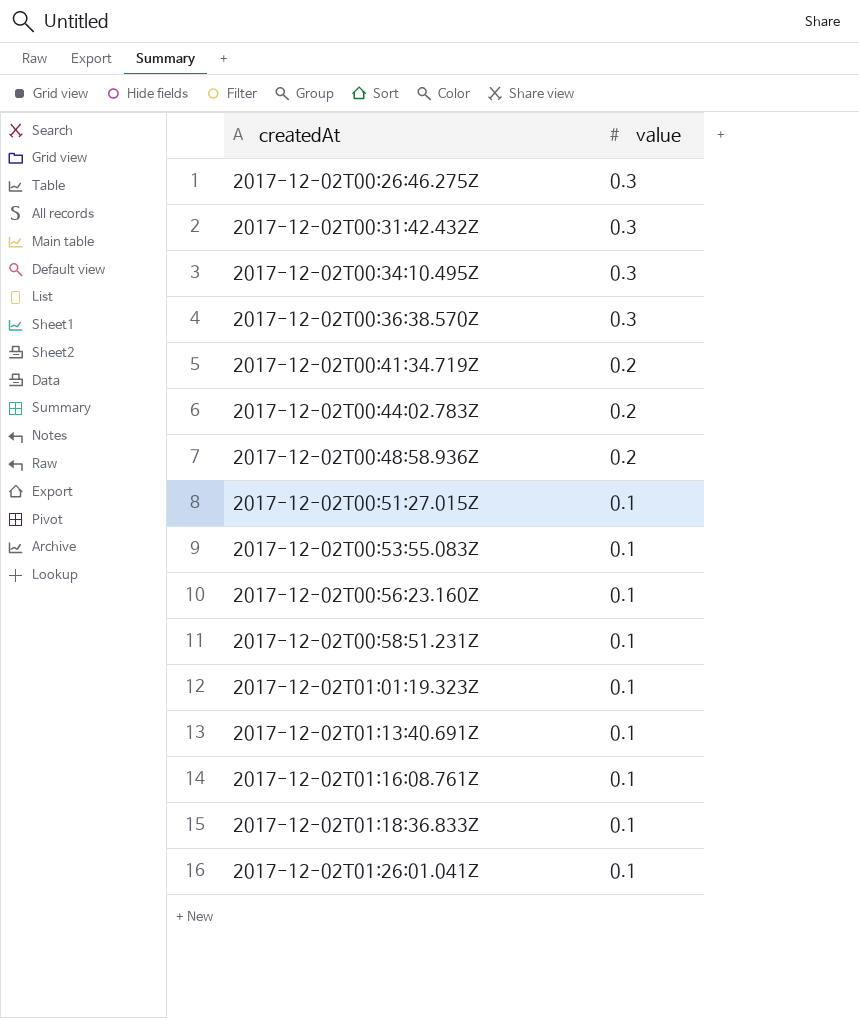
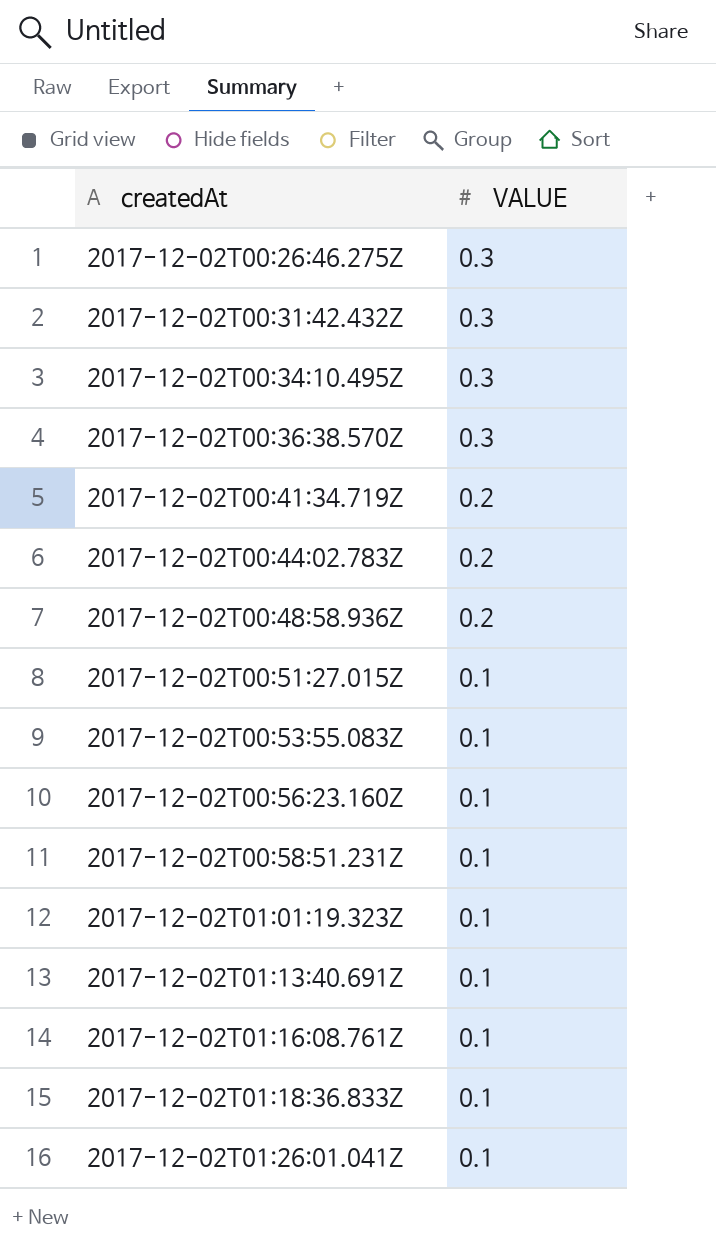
column name: value -> VALUE

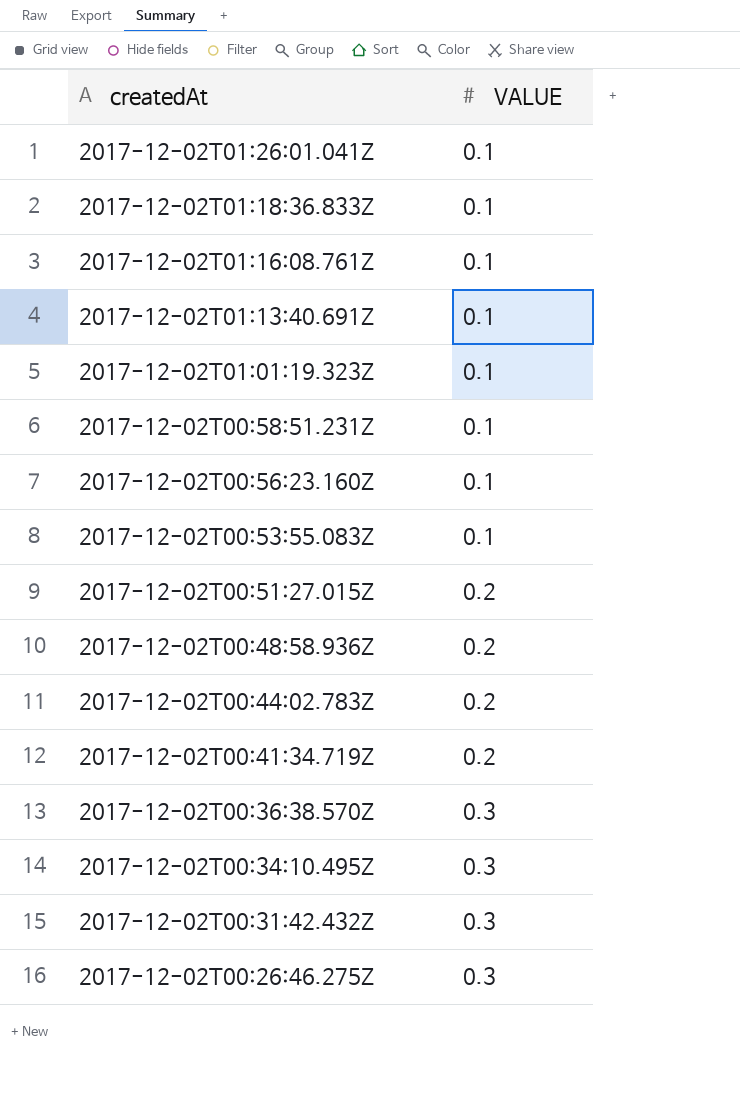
row order: createdAt ascending -> createdAt descending
2017-12-02T00:51:27.015Z | VALUE: 0.1 -> 0.2

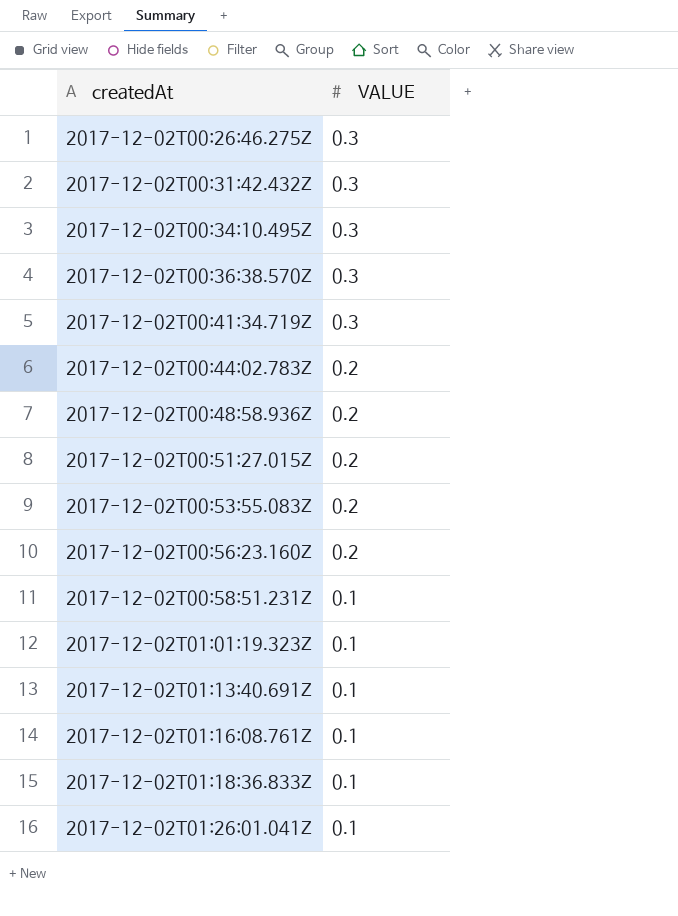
row order: createdAt descending -> createdAt ascending
2017-12-02T00:41:34.719Z | VALUE: 0.2 -> 0.3
2017-12-02T00:53:55.083Z | VALUE: 0.1 -> 0.2
2017-12-02T00:56:23.160Z | VALUE: 0.1 -> 0.2

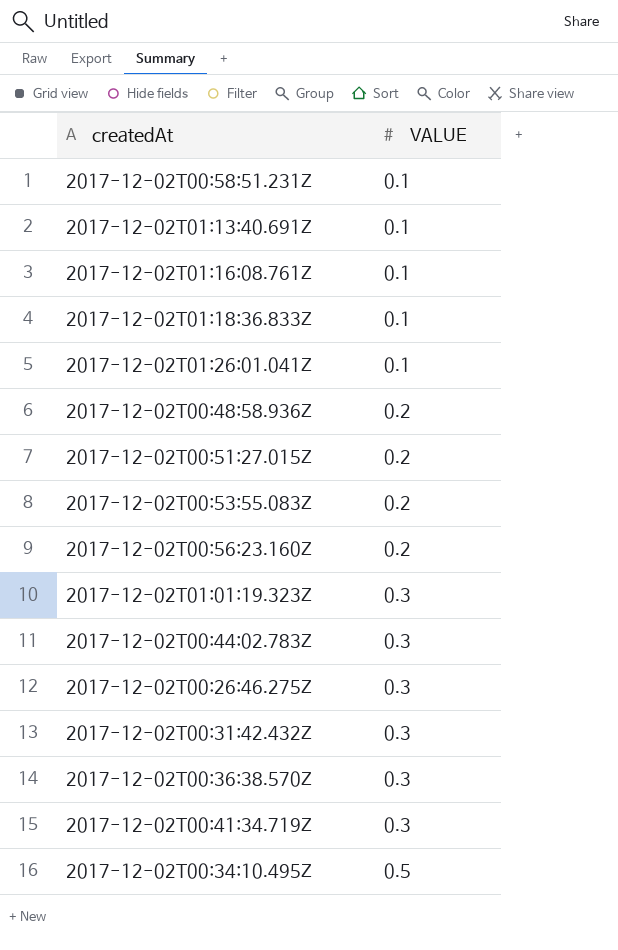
row order: createdAt ascending -> VALUE ascending
2017-12-02T01:01:19.323Z | VALUE: 0.1 -> 0.3
2017-12-02T00:44:02.783Z | VALUE: 0.2 -> 0.3
2017-12-02T00:34:10.495Z | VALUE: 0.3 -> 0.5

